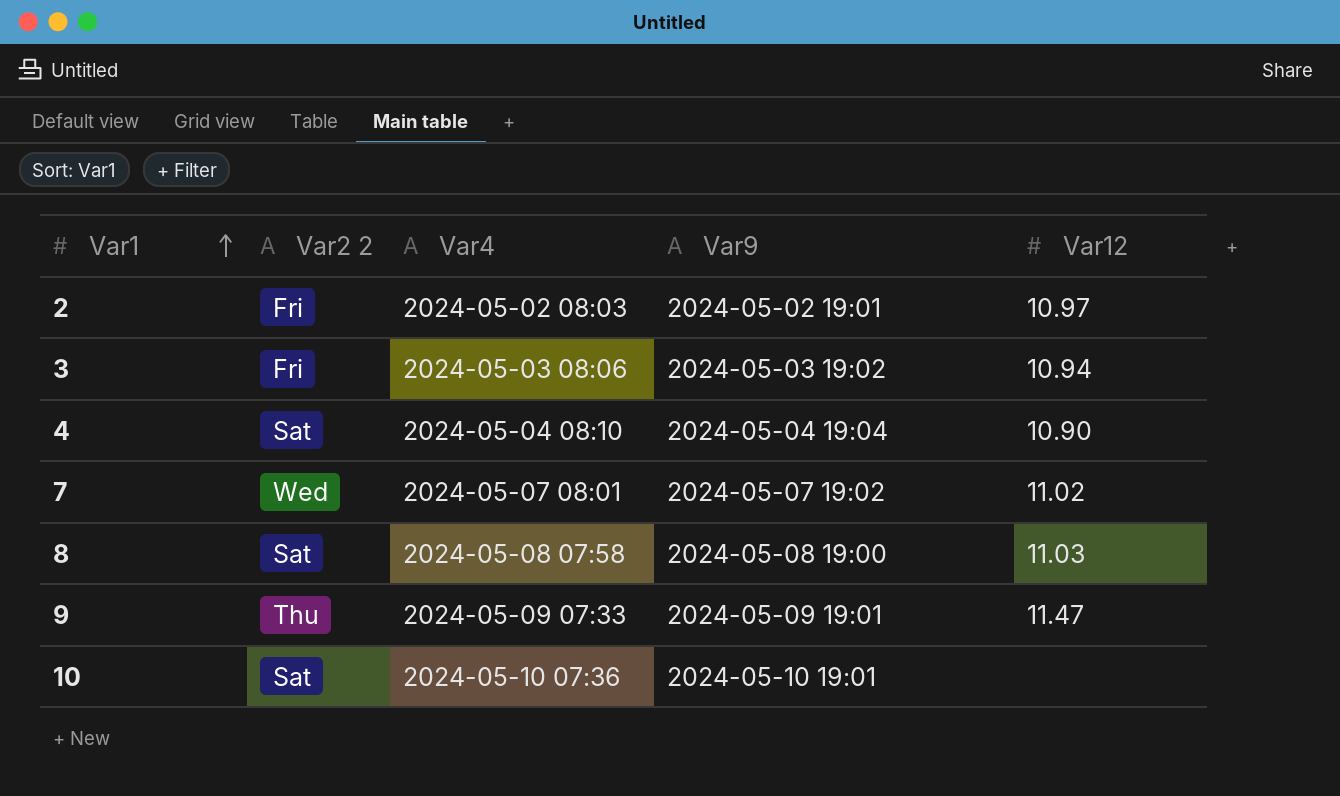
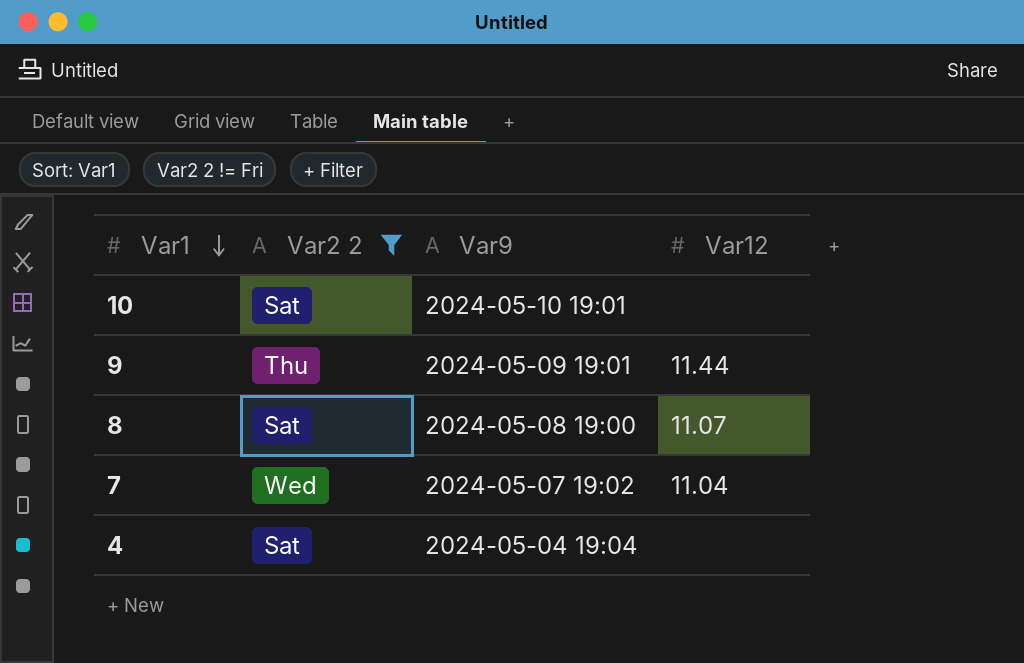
filter: none -> Var2 2 != Fri
row order: Var1 ascending -> Var1 descending
column Var4 | position: 3 -> none
9 | Var12: 11.47 -> 11.44
8 | Var12: 11.03 -> 11.07
7 | Var12: 11.02 -> 11.04
4 | Var12: 10.90 -> none

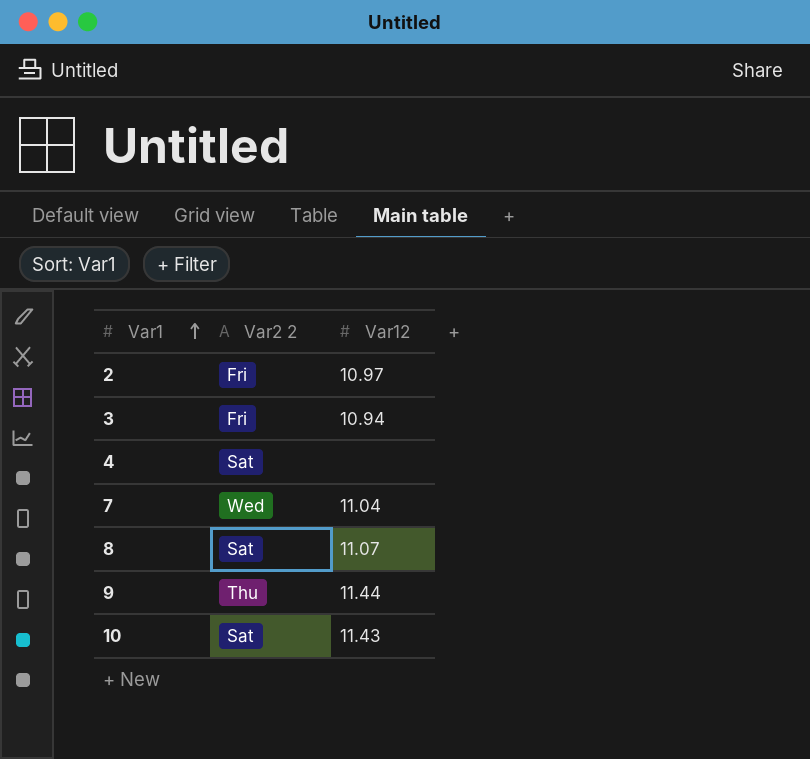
filter: Var2 2 != Fri -> none
row order: Var1 descending -> Var1 ascending
column Var9 | position: 3 -> none
10 | Var12: none -> 11.43

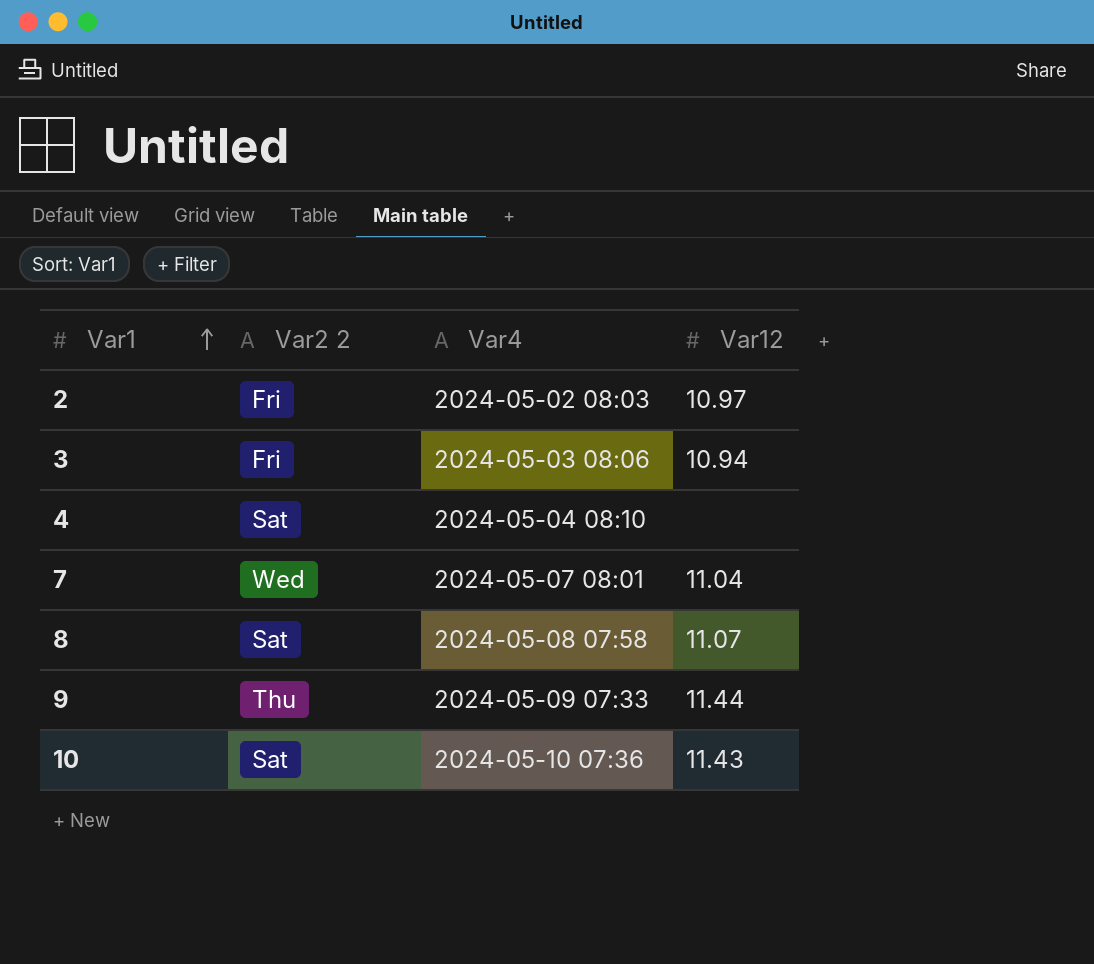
column Var4 | position: none -> 3

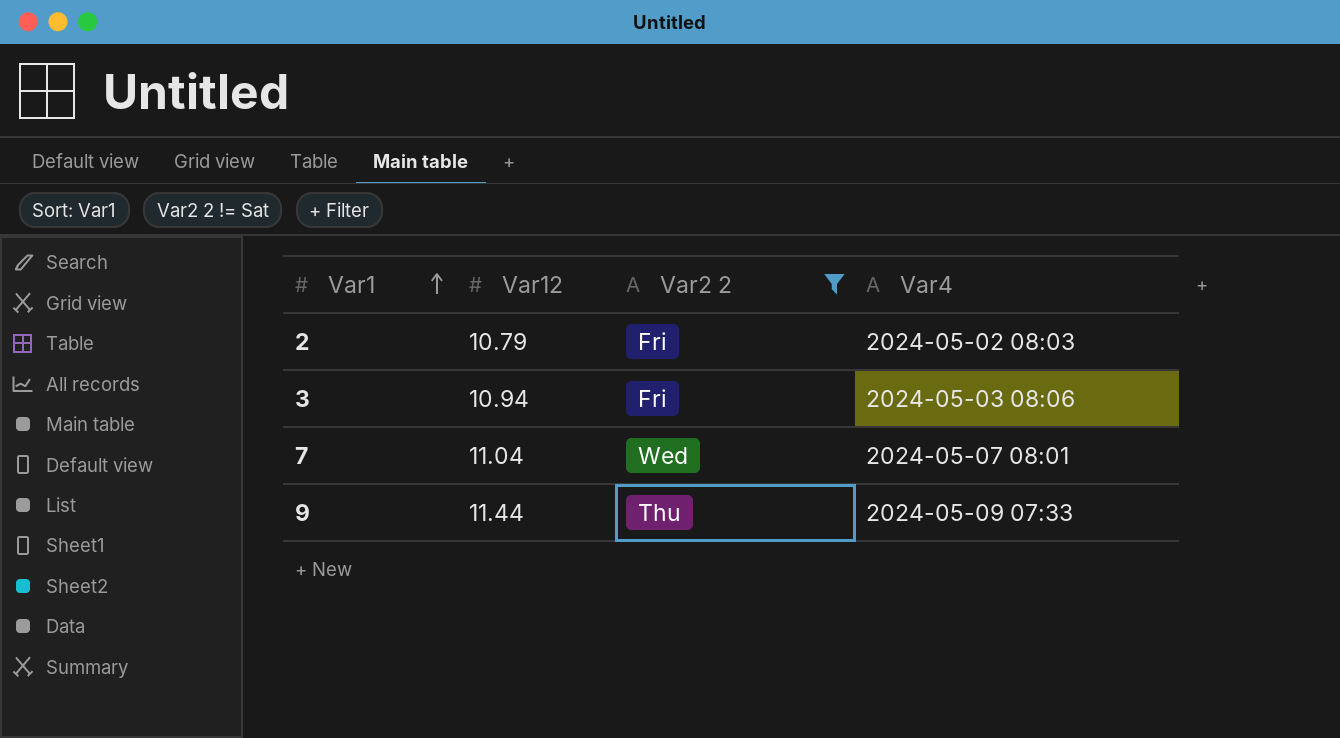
filter: none -> Var2 2 != Sat
column Var12 | position: 4 -> 2
2 | Var12: 10.97 -> 10.79

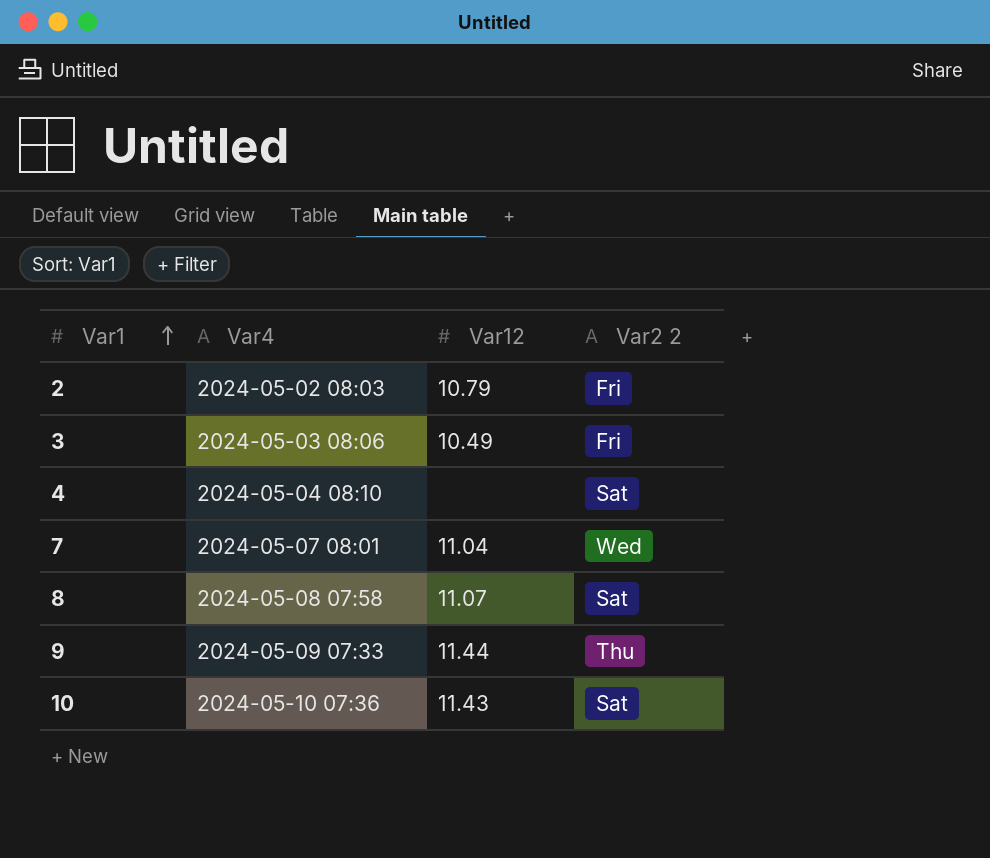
filter: Var2 2 != Sat -> none
column Var4 | position: 4 -> 2
3 | Var12: 10.94 -> 10.49

